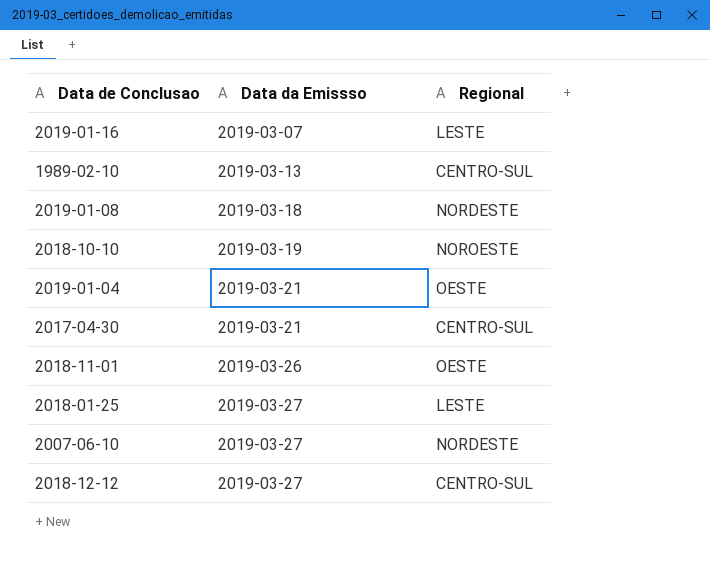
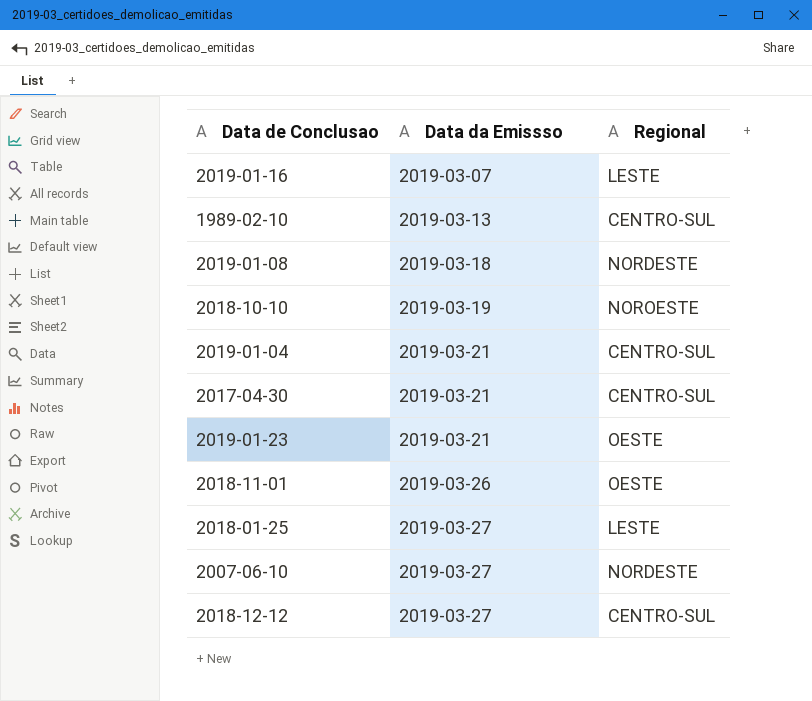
2019-01-04 | Regional: OESTE -> CENTRO-SUL
row 2019-01-23: none -> 2019-03-21 | OESTE

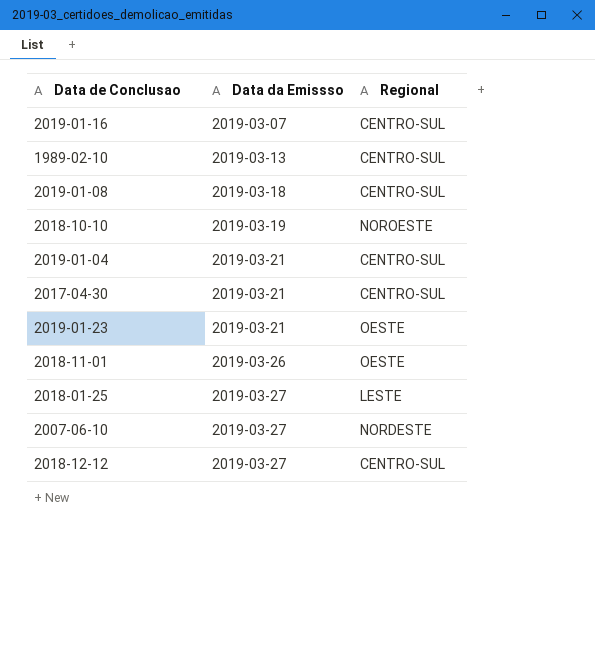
2019-01-16 | Regional: LESTE -> CENTRO-SUL
2019-01-08 | Regional: NORDESTE -> CENTRO-SUL

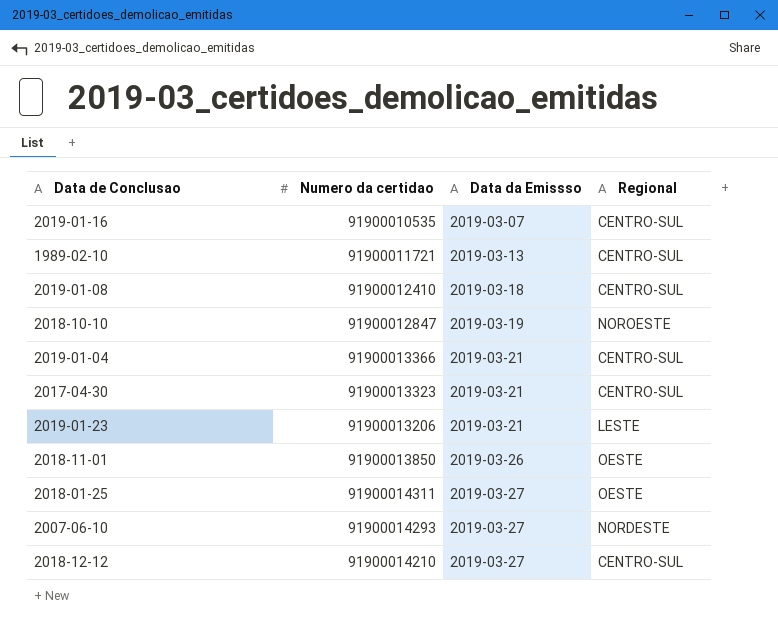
column Numero da certidao | position: none -> 2
2019-01-23 | Regional: OESTE -> LESTE
2018-01-25 | Regional: LESTE -> OESTE

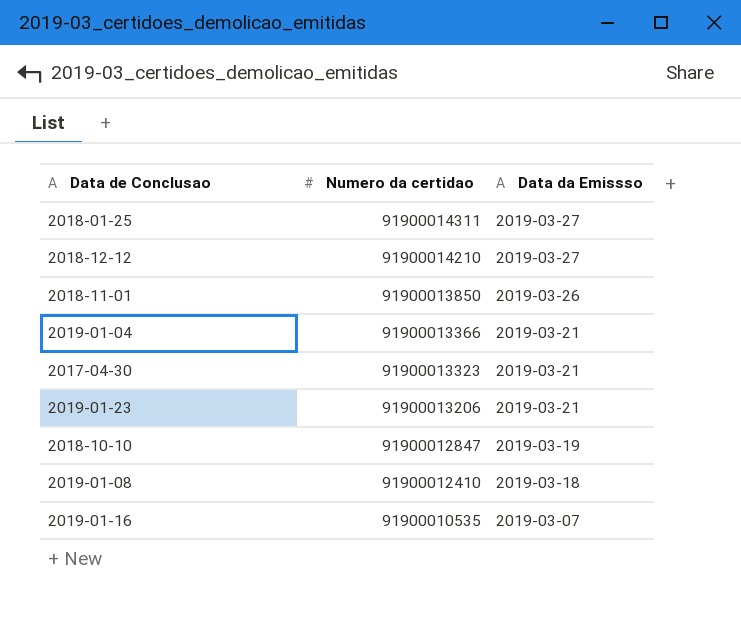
row order: Data da Emissso ascending -> Numero da certidao descending
column Regional | position: 4 -> none
row 1989-02-10: 91900011721 | 2019-03-13 | CENTRO-SUL -> none
row 2007-06-10: 91900014293 | 2019-03-27 | NORDESTE -> none

